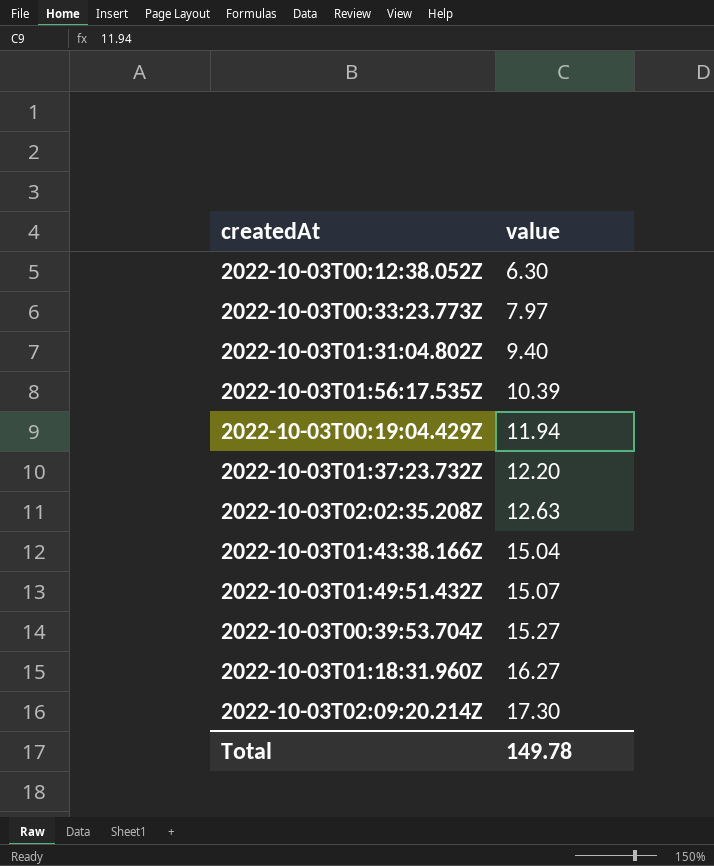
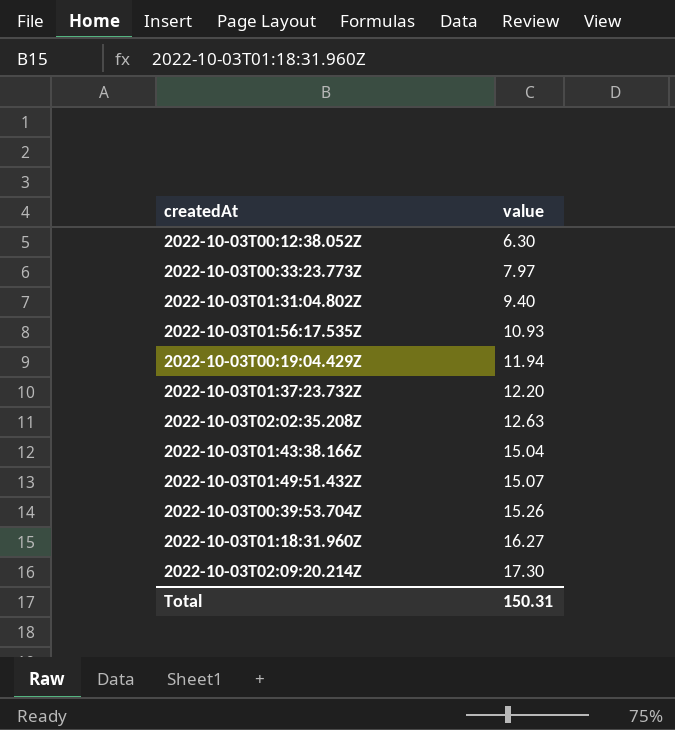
2022-10-03T01:56:17.535Z | value: 10.39 -> 10.93
2022-10-03T00:39:53.704Z | value: 15.27 -> 15.26
Total | value: 149.78 -> 150.31

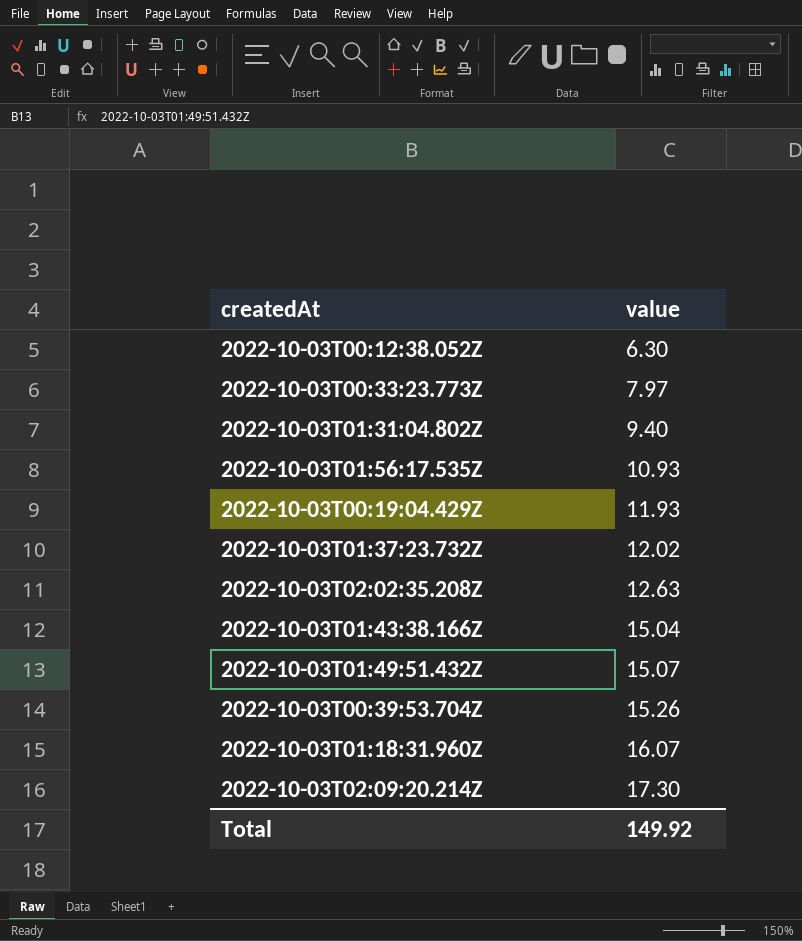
2022-10-03T00:19:04.429Z | value: 11.94 -> 11.93
2022-10-03T01:37:23.732Z | value: 12.20 -> 12.02
2022-10-03T01:18:31.960Z | value: 16.27 -> 16.07
Total | value: 150.31 -> 149.92

